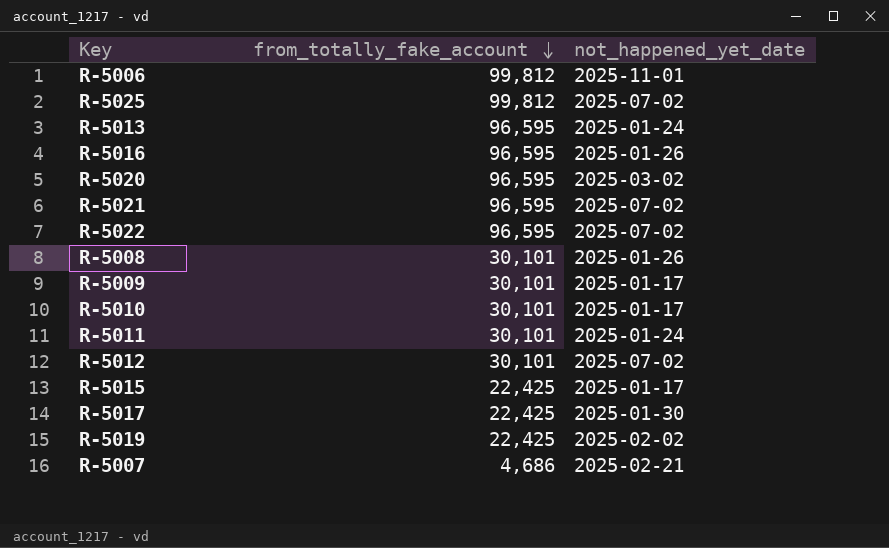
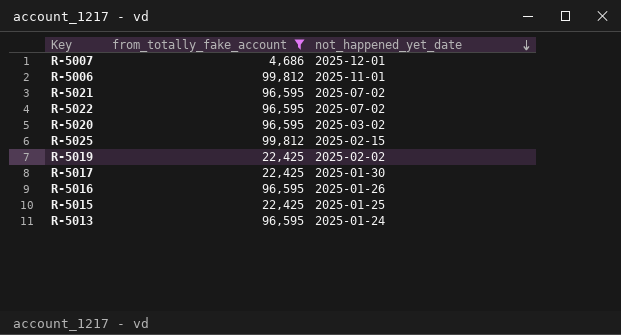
filter: none -> from_totally_fake_account != 30,101
row order: from_totally_fake_account descending -> not_happened_yet_date descending
R-5007 | not_happened_yet_date: 2025-02-21 -> 2025-12-01
R-5025 | not_happened_yet_date: 2025-07-02 -> 2025-02-15
R-5015 | not_happened_yet_date: 2025-01-17 -> 2025-01-25

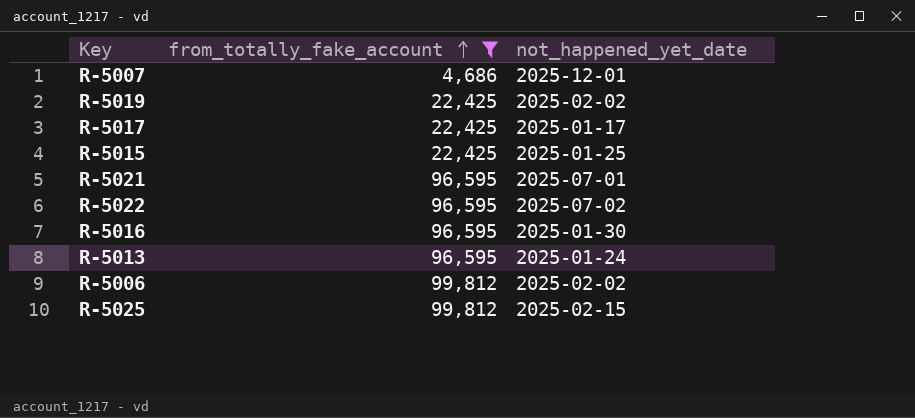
row order: not_happened_yet_date descending -> from_totally_fake_account ascending
row R-5020: 96,595 | 2025-03-02 -> none
R-5017 | not_happened_yet_date: 2025-01-30 -> 2025-01-17
R-5021 | not_happened_yet_date: 2025-07-02 -> 2025-07-01
R-5016 | not_happened_yet_date: 2025-01-26 -> 2025-01-30
R-5006 | not_happened_yet_date: 2025-11-01 -> 2025-02-02

